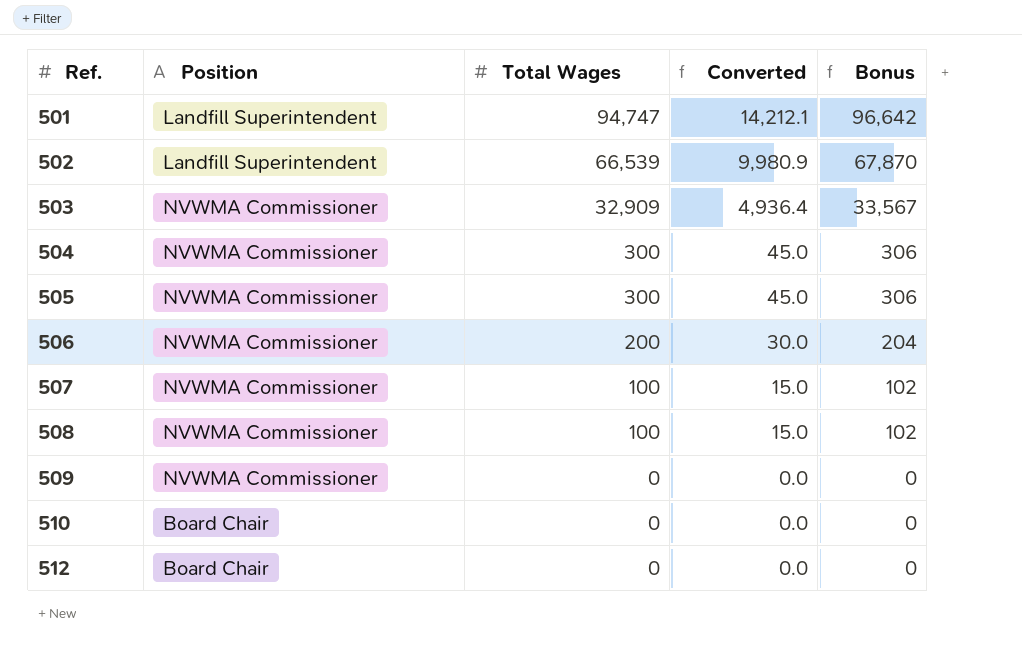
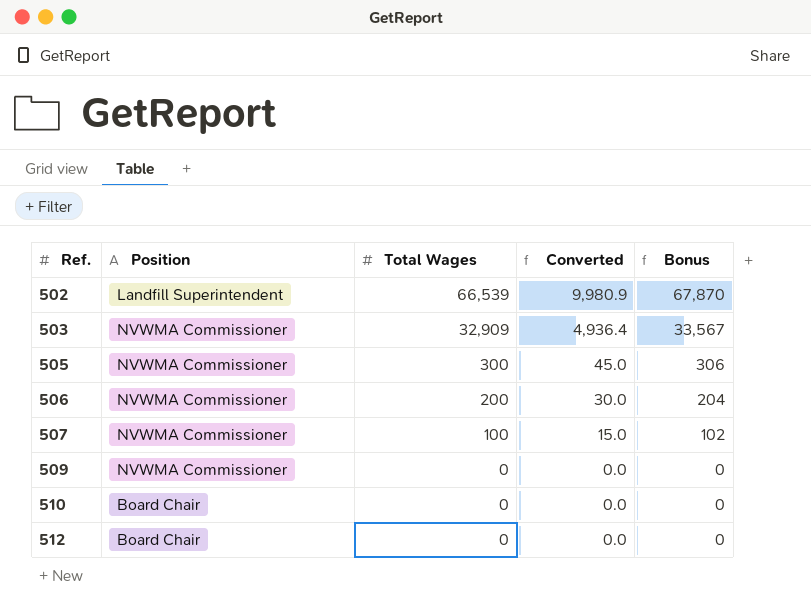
row 501: Landfill Superintendent | 94,747 | 14,212.1 | 96,642 -> none
row 504: NVWMA Commissioner | 300 | 45.0 | 306 -> none
row 508: NVWMA Commissioner | 100 | 15.0 | 102 -> none

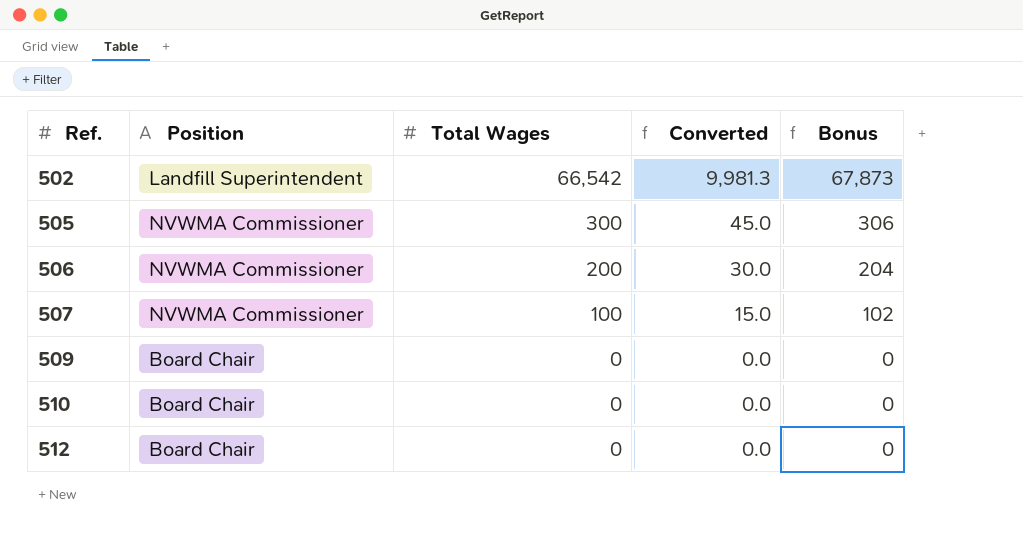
row 503: NVWMA Commissioner | 32,909 | 4,936.4 | 33,567 -> none
502 | Total Wages: 66,539 -> 66,542
502 | Converted: 9,980.9 -> 9,981.3
502 | Bonus: 67,870 -> 67,873
509 | Position: NVWMA Commissioner -> Board Chair

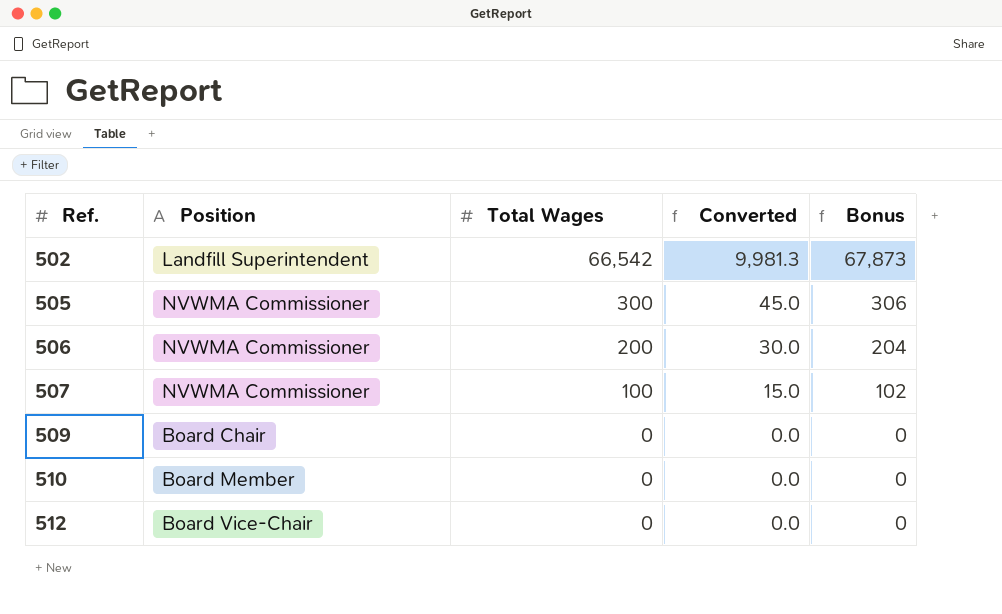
510 | Position: Board Chair -> Board Member
512 | Position: Board Chair -> Board Vice-Chair

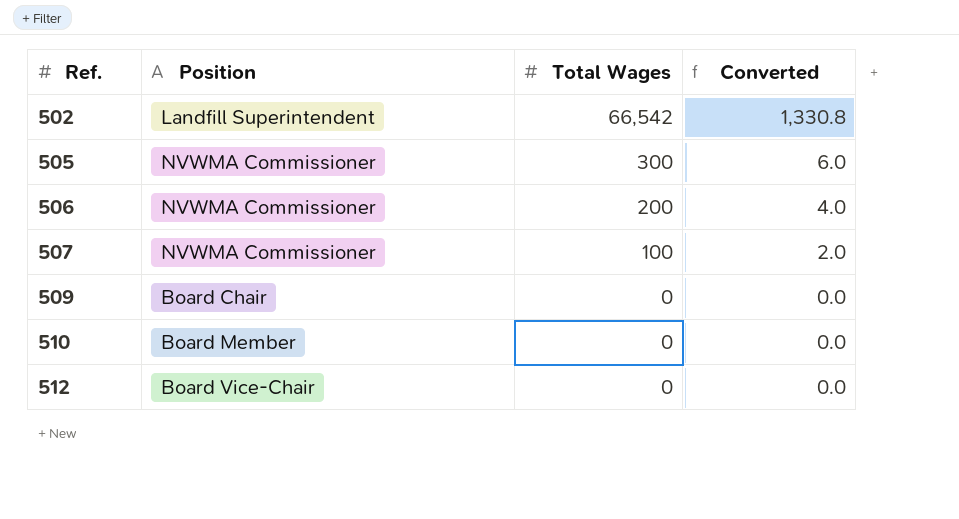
column Bonus | formula: [Total Wages] * 1.02 -> none
column Converted | formula: [Total Wages] * 0.15 -> [Total Wages] * 0.02

